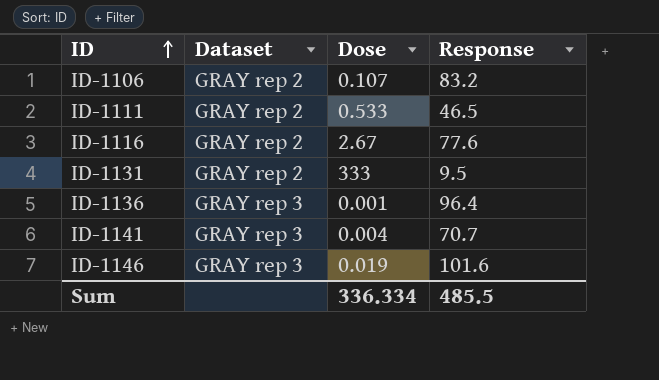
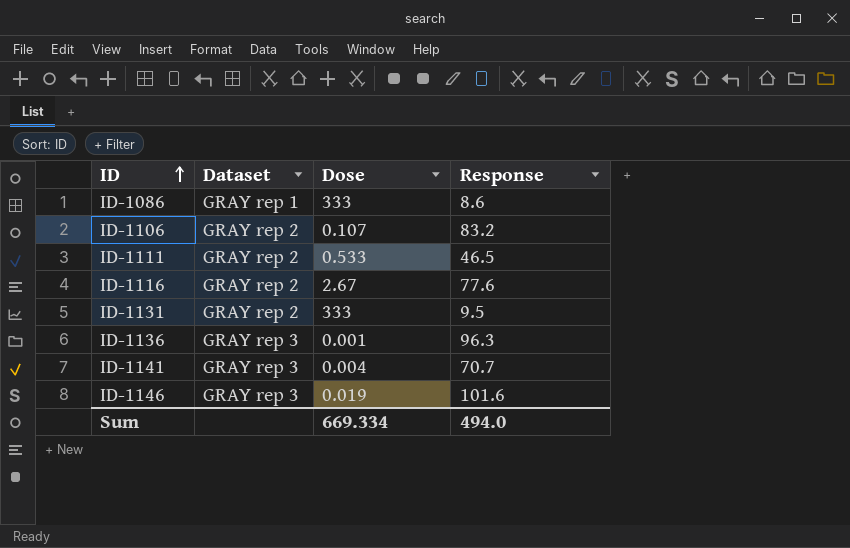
row ID-1086: none -> GRAY rep 1 | 333 | 8.6
ID-1136 | Response: 96.4 -> 96.3
Sum | Dose: 336.334 -> 669.334
Sum | Response: 485.5 -> 494.0

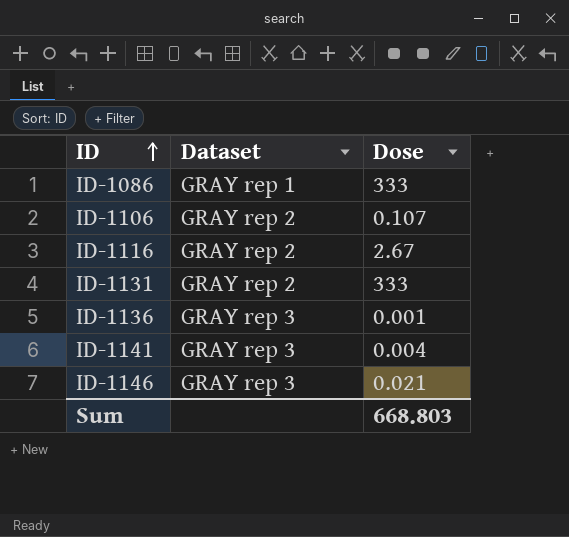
column Response | position: 4 -> none
row ID-1111: GRAY rep 2 | 0.533 | 46.5 -> none
ID-1146 | Dose: 0.019 -> 0.021
Sum | Dose: 669.334 -> 668.803

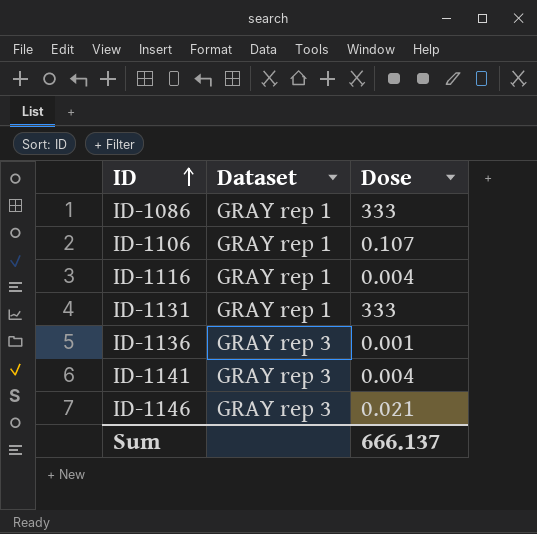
ID-1106 | Dataset: GRAY rep 2 -> GRAY rep 1
ID-1116 | Dataset: GRAY rep 2 -> GRAY rep 1
ID-1116 | Dose: 2.67 -> 0.004
ID-1131 | Dataset: GRAY rep 2 -> GRAY rep 1
Sum | Dose: 668.803 -> 666.137

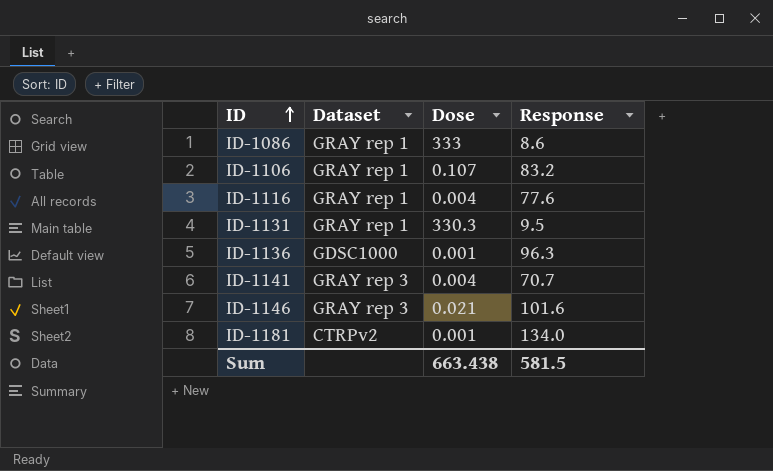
column Response | position: none -> 4
ID-1131 | Dose: 333 -> 330.3
ID-1136 | Dataset: GRAY rep 3 -> GDSC1000
row ID-1181: none -> CTRPv2 | 0.001 | 134.0
Sum | Dose: 666.137 -> 663.438

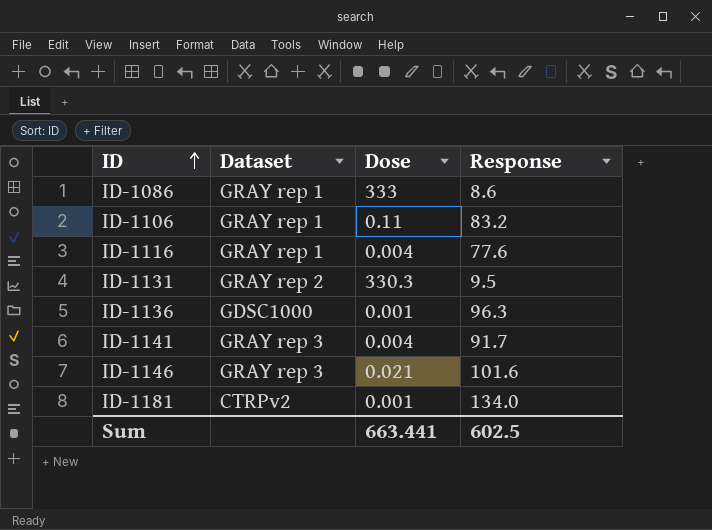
ID-1106 | Dose: 0.107 -> 0.11
ID-1131 | Dataset: GRAY rep 1 -> GRAY rep 2
ID-1141 | Response: 70.7 -> 91.7
Sum | Dose: 663.438 -> 663.441
Sum | Response: 581.5 -> 602.5

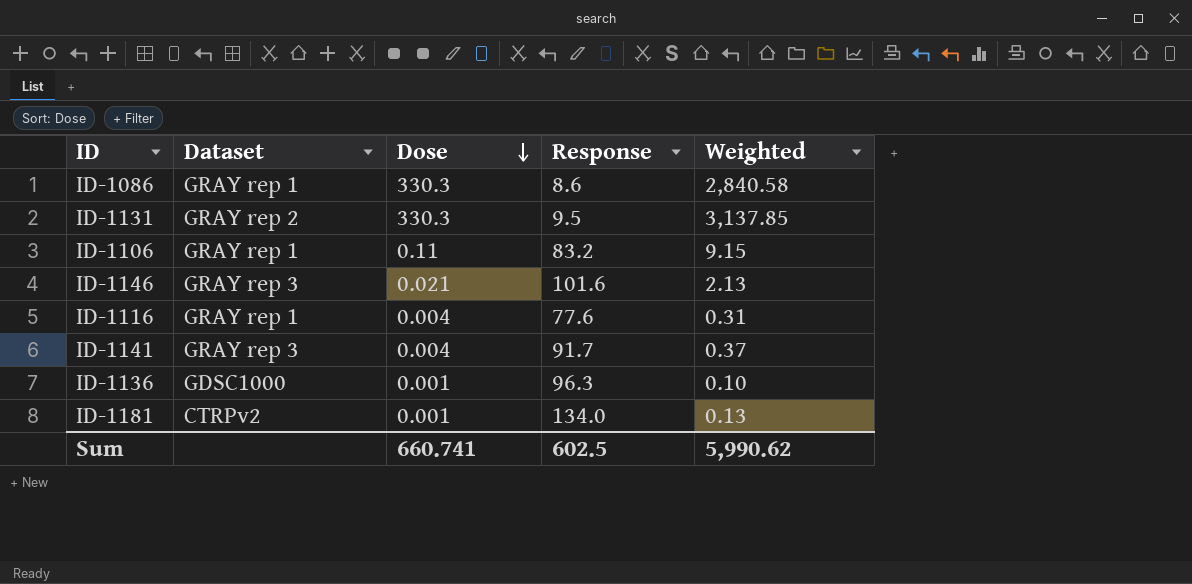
row order: ID ascending -> Dose descending
column Weighted | formula: none -> [Dose] * [Response]
ID-1086 | Dose: 333 -> 330.3
Sum | Dose: 663.441 -> 660.741

